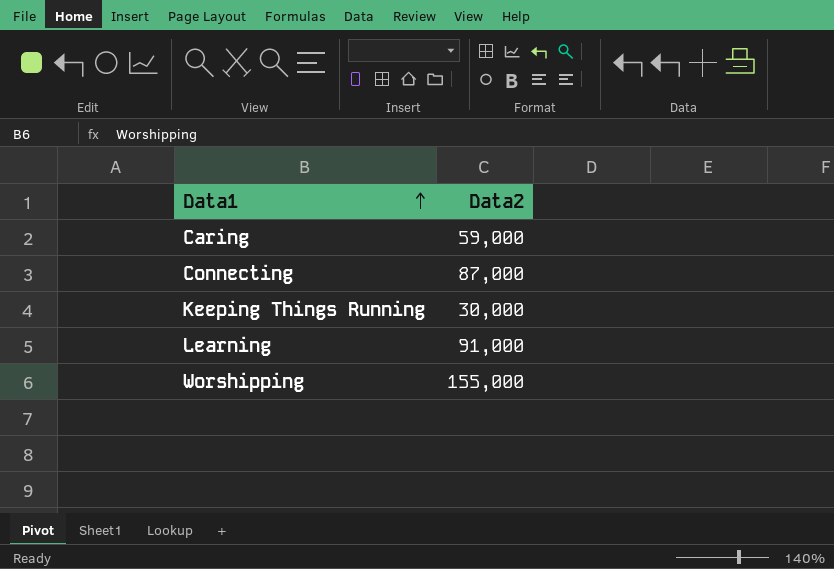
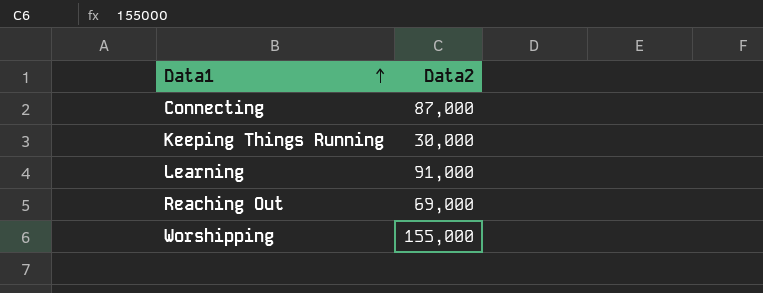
row Caring: 59,000 -> none
row Reaching Out: none -> 69,000

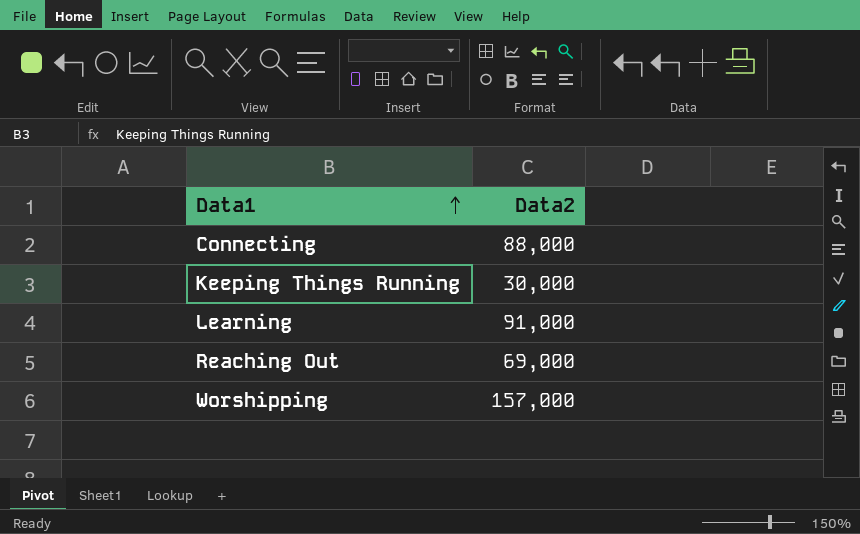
Connecting | Data2: 87,000 -> 88,000
Worshipping | Data2: 155,000 -> 157,000

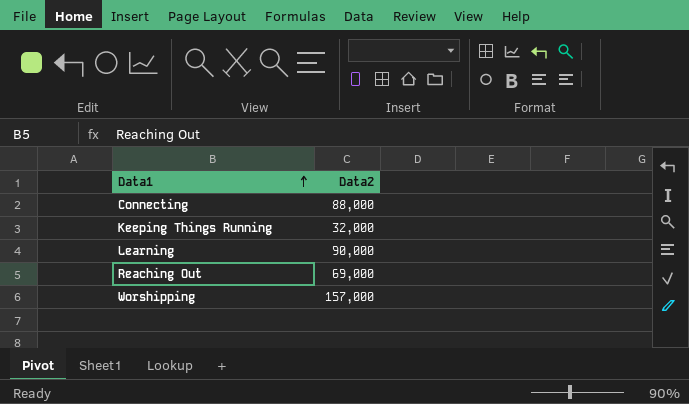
Keeping Things Running | Data2: 30,000 -> 32,000
Learning | Data2: 91,000 -> 90,000

